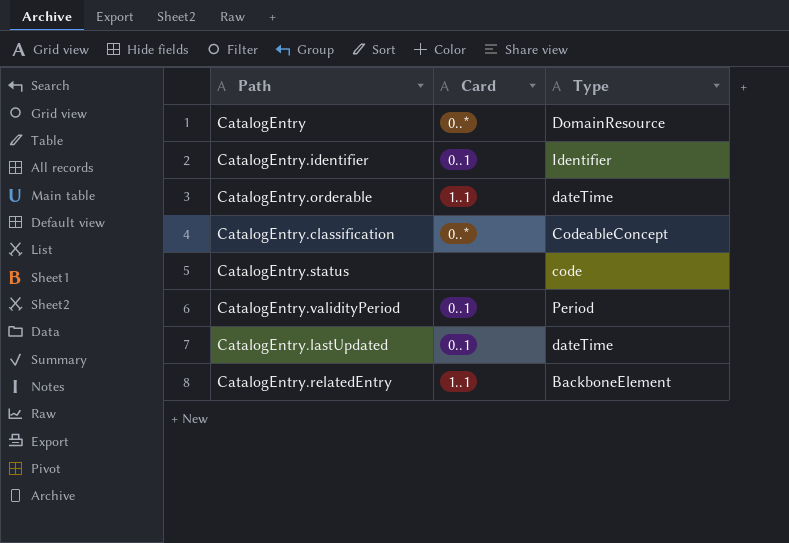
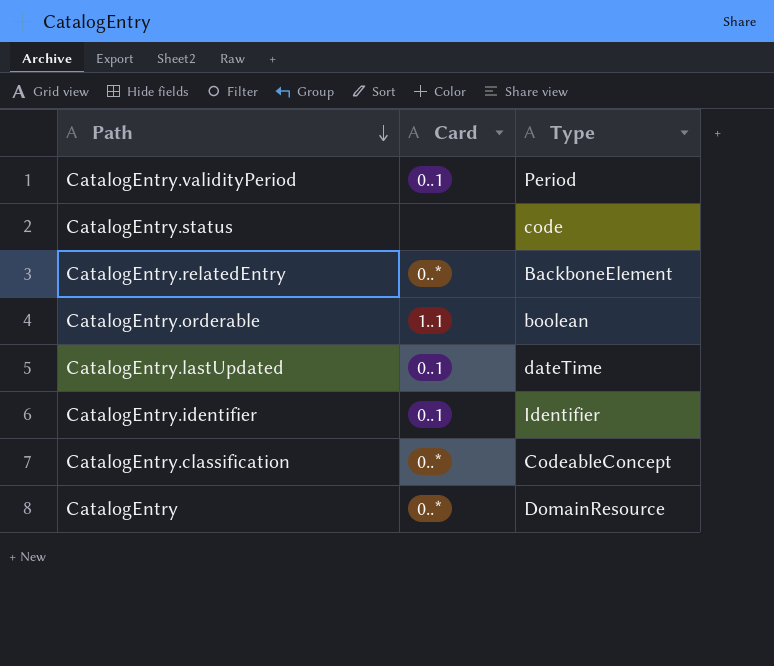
row order: none -> Path descending
CatalogEntry.relatedEntry | Card: 1..1 -> 0..*
CatalogEntry.orderable | Type: dateTime -> boolean

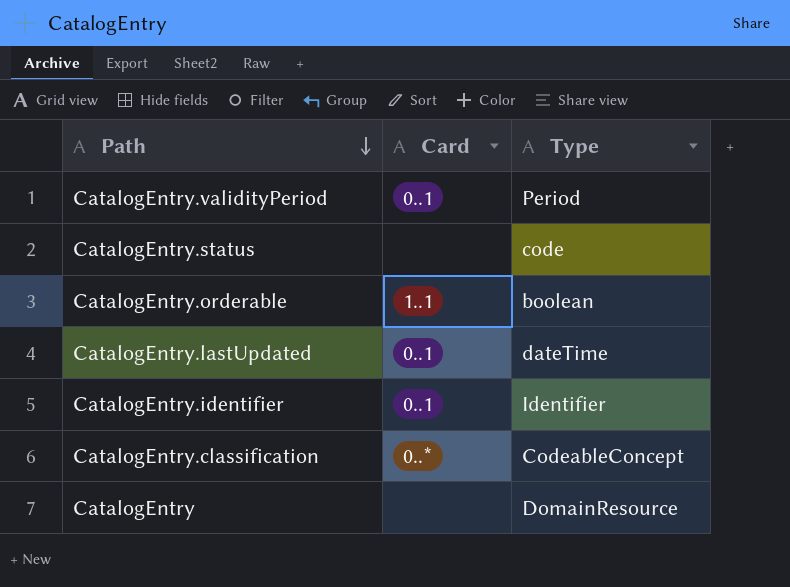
row CatalogEntry.relatedEntry: 0..* | BackboneElement -> none
CatalogEntry | Card: 0..* -> none

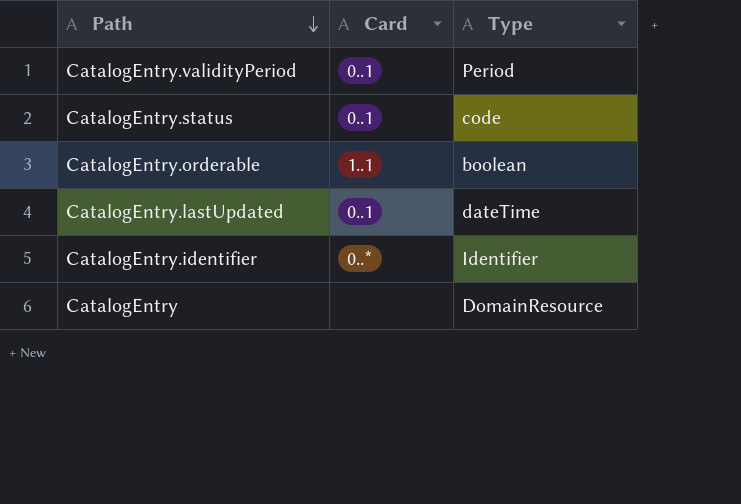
row CatalogEntry.classification: 0..* | CodeableConcept -> none
CatalogEntry.status | Card: none -> 0..1
CatalogEntry.identifier | Card: 0..1 -> 0..*

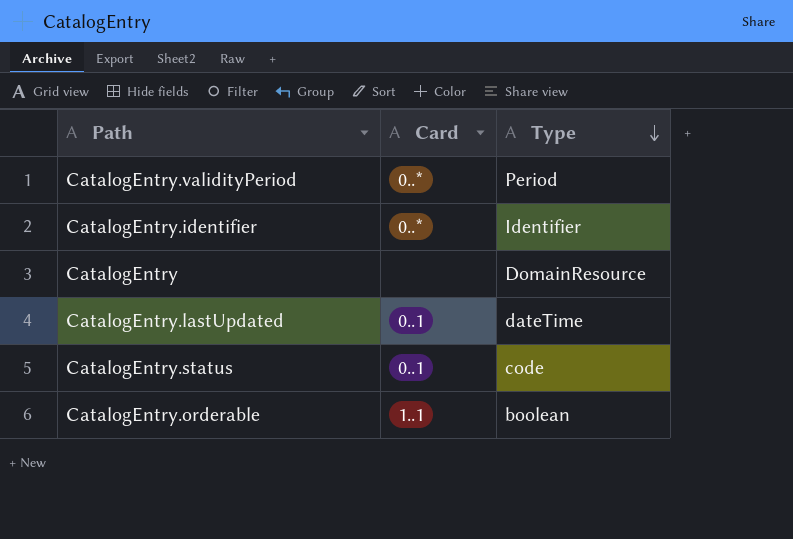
row order: Path descending -> Type descending
CatalogEntry.validityPeriod | Card: 0..1 -> 0..*

